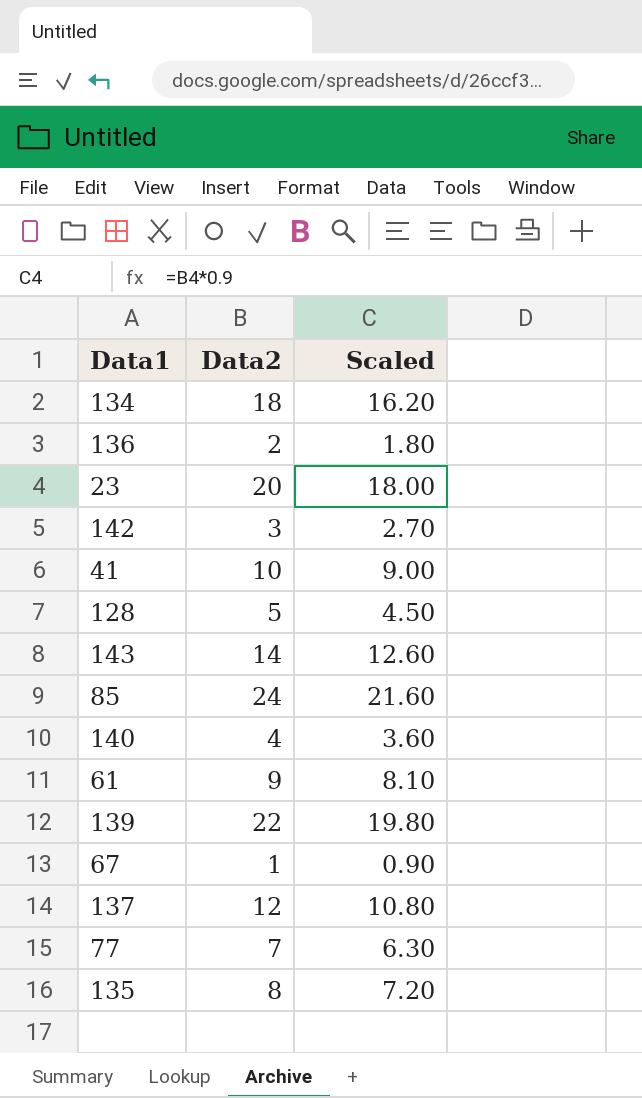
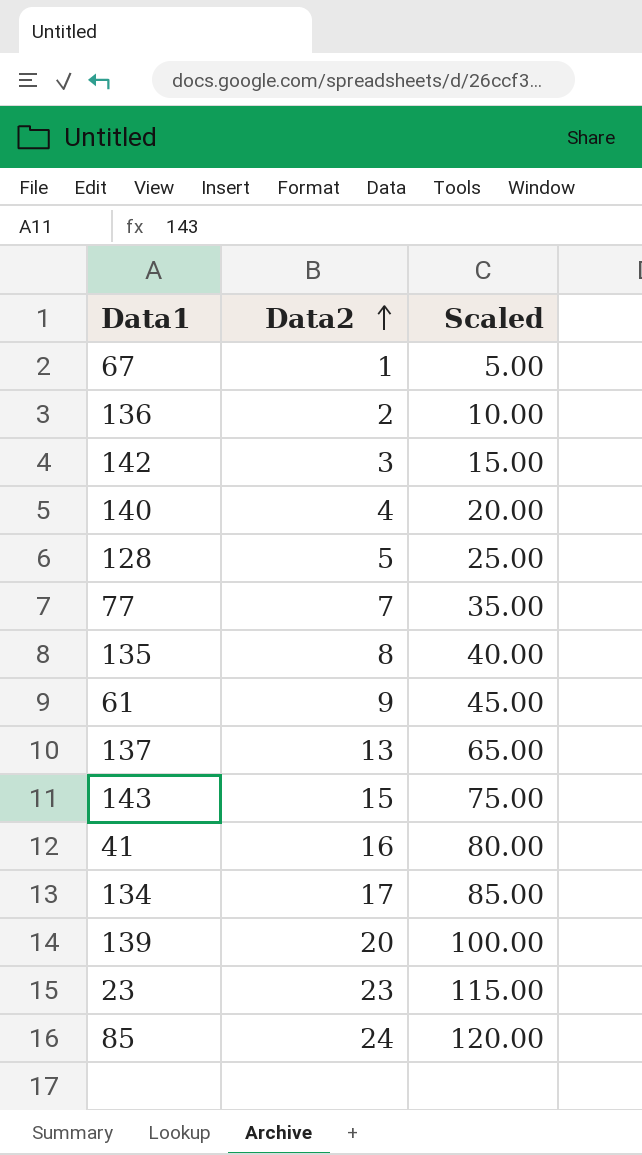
row order: none -> Data2 ascending
column Scaled | formula: [Data2] * 0.9 -> [Data2] * 5
137 | Data2: 12 -> 13
143 | Data2: 14 -> 15
41 | Data2: 10 -> 16
134 | Data2: 18 -> 17
139 | Data2: 22 -> 20
23 | Data2: 20 -> 23

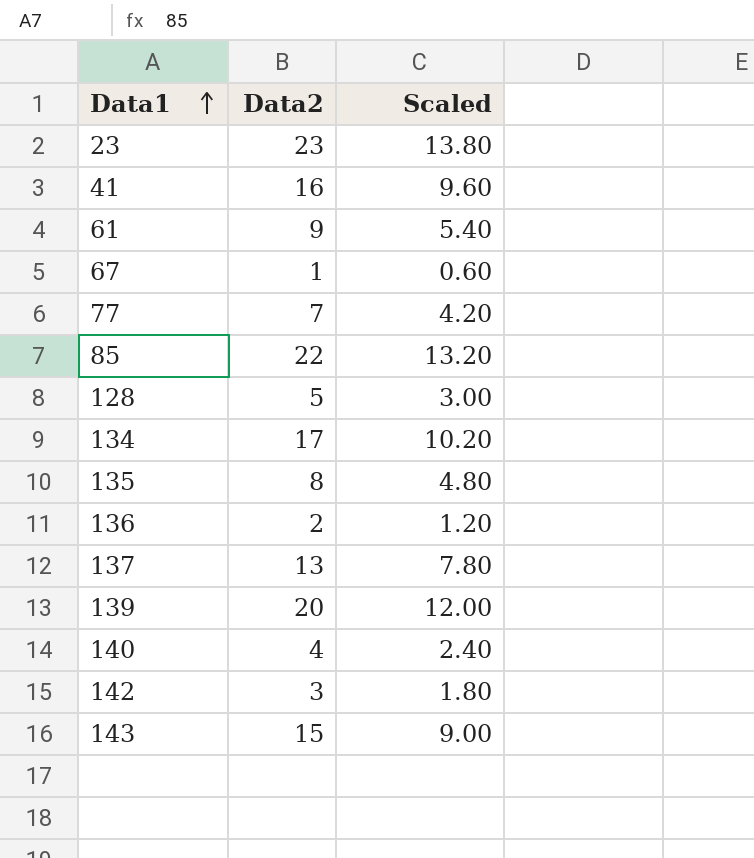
row order: Data2 ascending -> Data1 ascending
column Scaled | formula: [Data2] * 5 -> [Data2] * 0.6
85 | Data2: 24 -> 22

